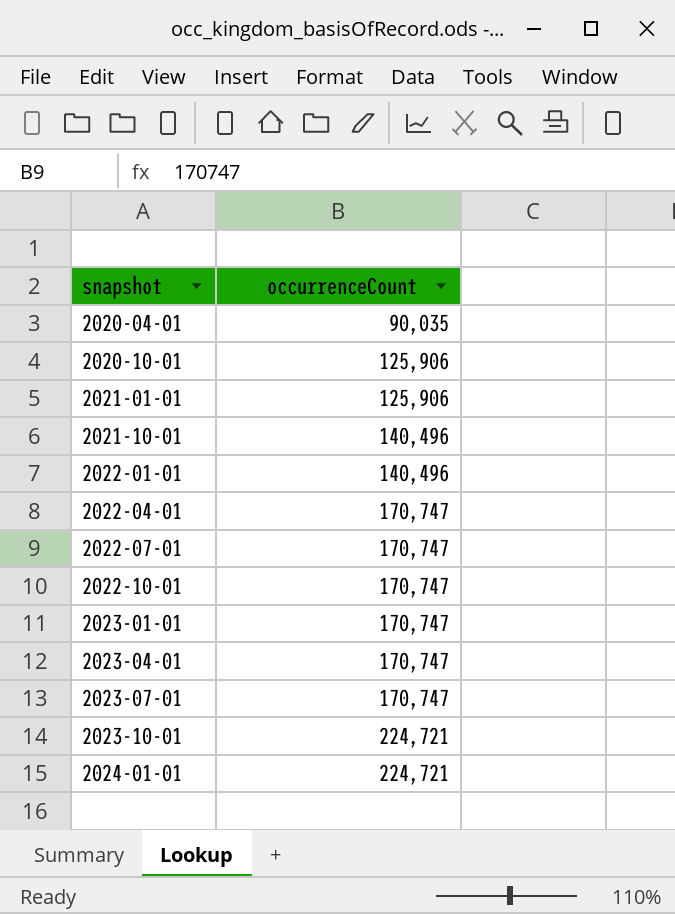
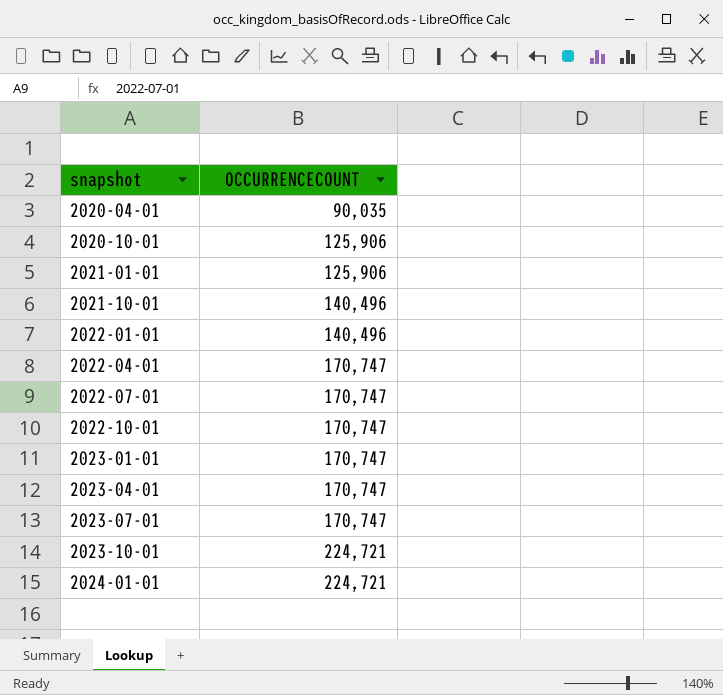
column name: occurrenceCount -> OCCURRENCECOUNT

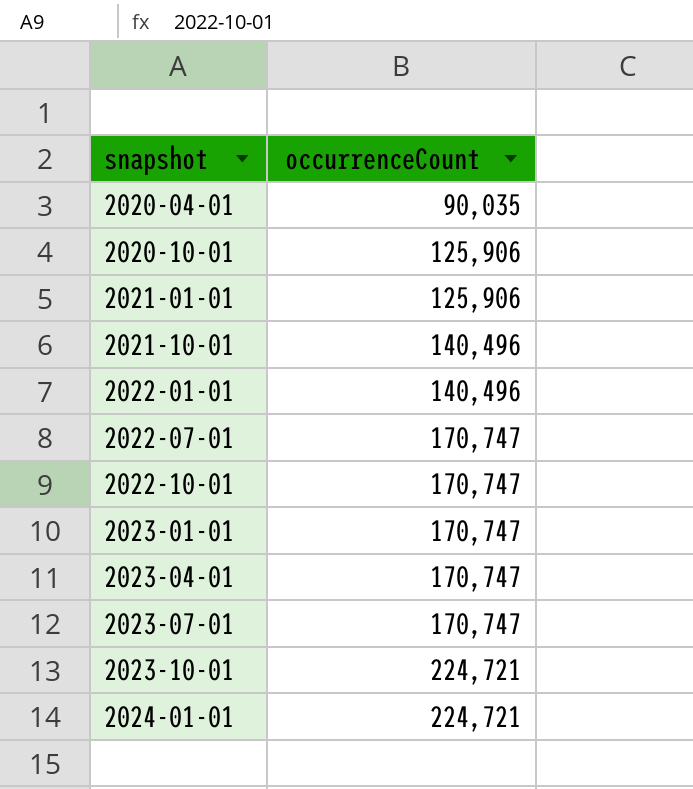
column name: OCCURRENCECOUNT -> occurrenceCount
row 2022-04-01: 170,747 -> none

